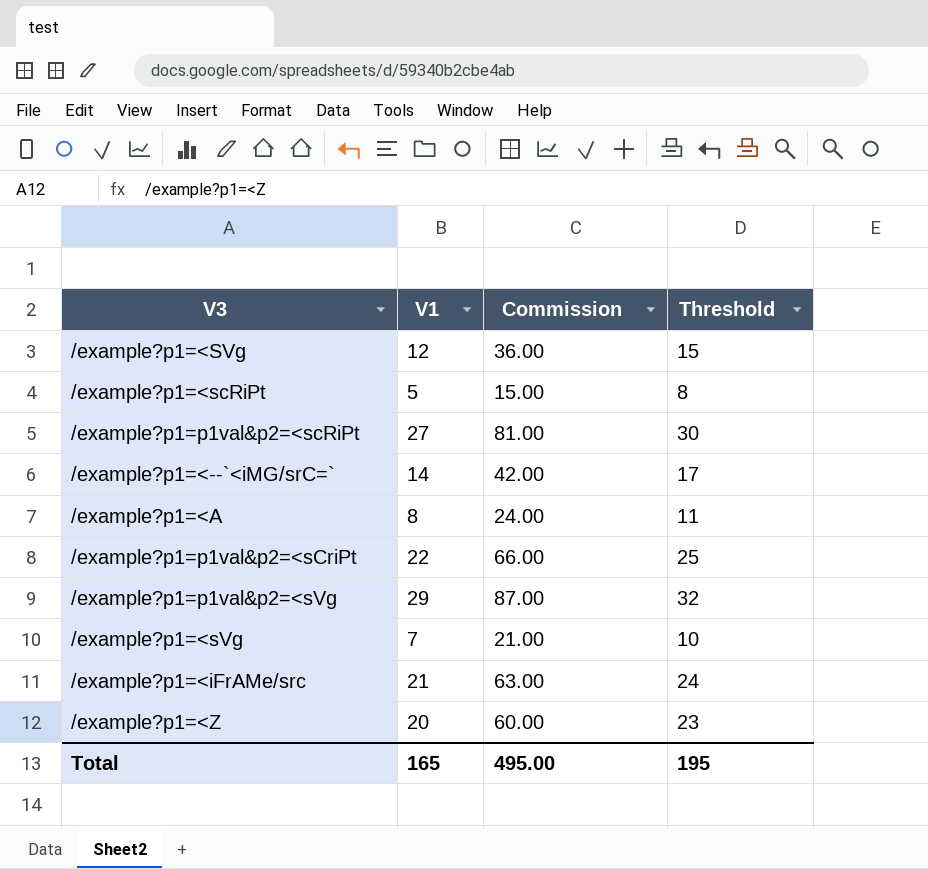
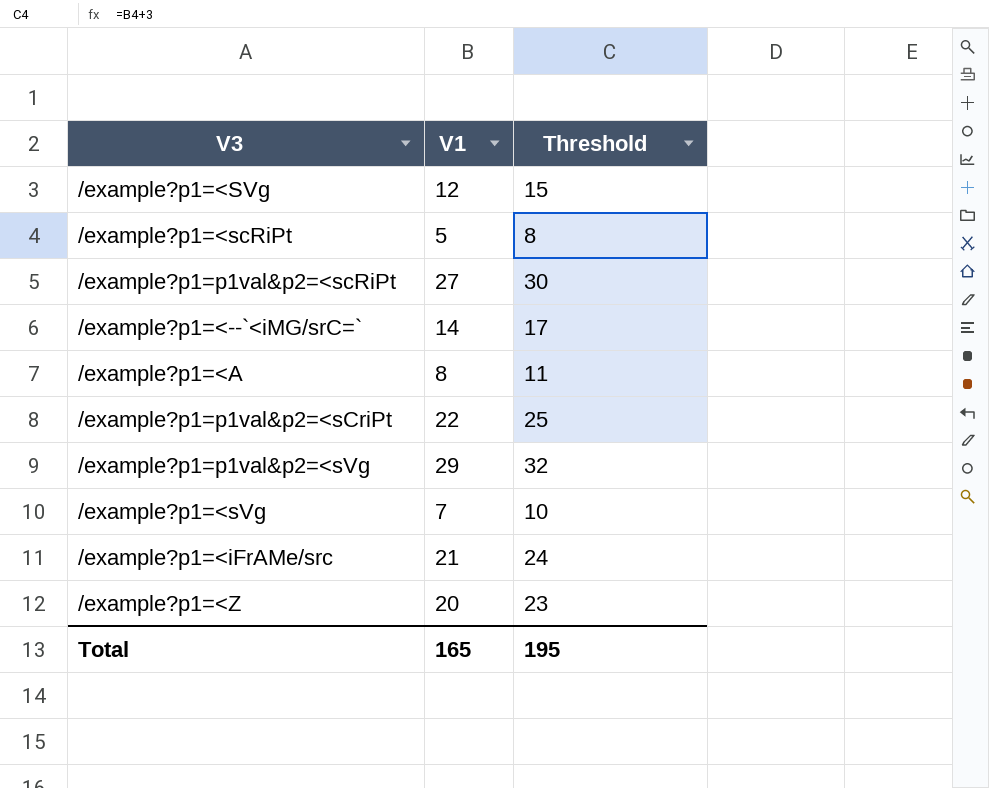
column Commission | formula: [V1] * 3 -> none

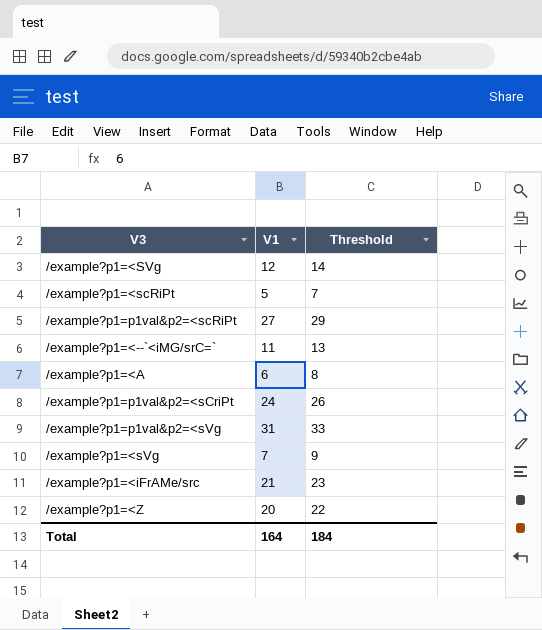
column Threshold | formula: [V1] + 3 -> [V1] + 2
/example?p1=<--`<iMG/srC=` | V1: 14 -> 11
/example?p1=<A | V1: 8 -> 6
/example?p1=p1val&p2=<sCriPt | V1: 22 -> 24
/example?p1=p1val&p2=<sVg | V1: 29 -> 31
Total | V1: 165 -> 164
Total | Threshold: 195 -> 184

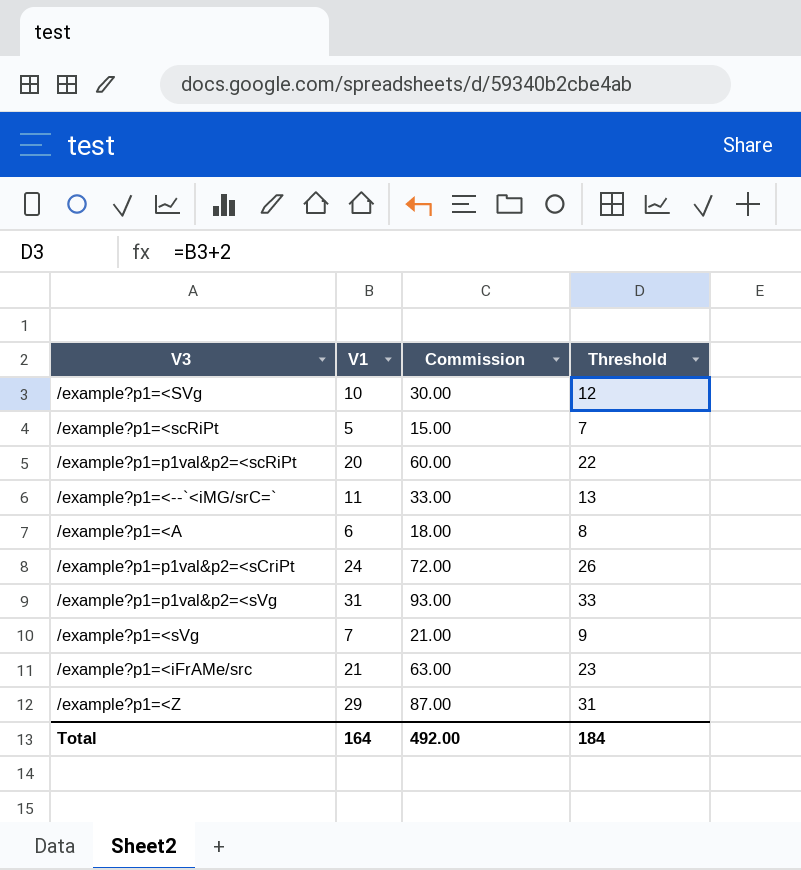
column Commission | formula: none -> [V1] * 3
/example?p1=<SVg | V1: 12 -> 10
/example?p1=<SVg | Threshold: 14 -> 12
/example?p1=p1val&p2=<scRiPt | V1: 27 -> 20
/example?p1=p1val&p2=<scRiPt | Threshold: 29 -> 22
/example?p1=<Z | V1: 20 -> 29
/example?p1=<Z | Threshold: 22 -> 31

